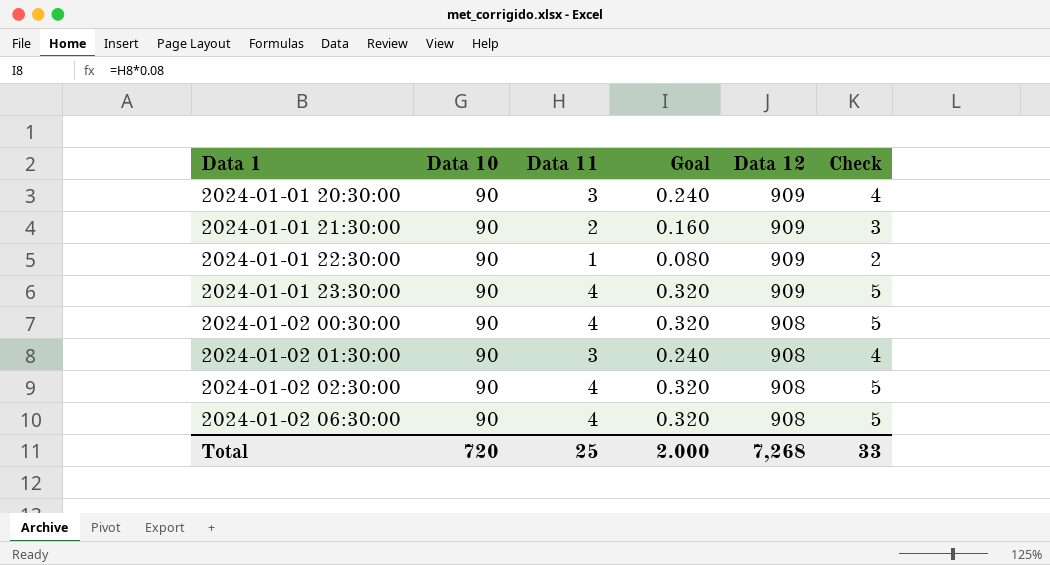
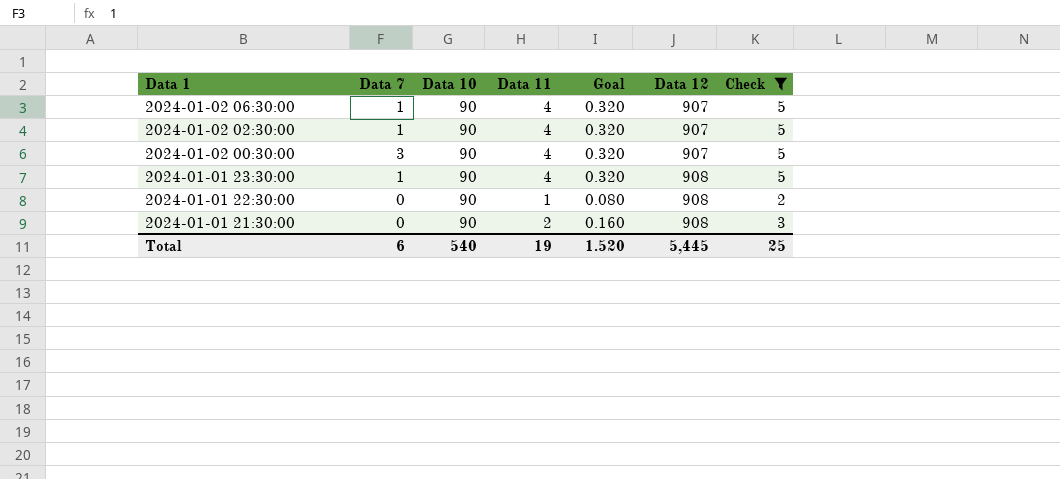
filter: none -> Check != 4
row order: Data 1 ascending -> Data 1 descending
column Data 7 | position: none -> 2
2024-01-02 06:30:00 | Data 12: 908 -> 907
2024-01-02 02:30:00 | Data 12: 908 -> 907
2024-01-02 00:30:00 | Data 12: 908 -> 907
2024-01-01 23:30:00 | Data 12: 909 -> 908
2024-01-01 22:30:00 | Data 12: 909 -> 908
2024-01-01 21:30:00 | Data 12: 909 -> 908
Total | Data 10: 720 -> 540
Total | Data 11: 25 -> 19
Total | Goal: 2.000 -> 1.520
Total | Data 12: 7,268 -> 5,445
Total | Check: 33 -> 25

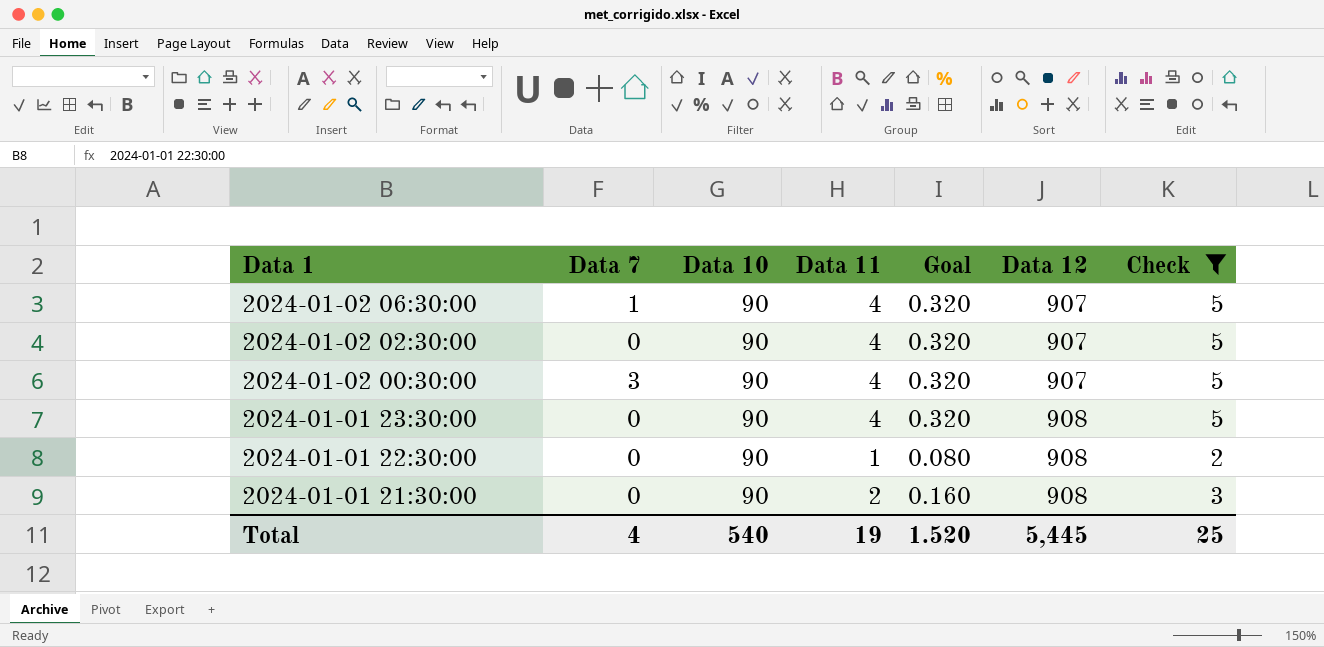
2024-01-02 02:30:00 | Data 7: 1 -> 0
2024-01-01 23:30:00 | Data 7: 1 -> 0
Total | Data 7: 6 -> 4

